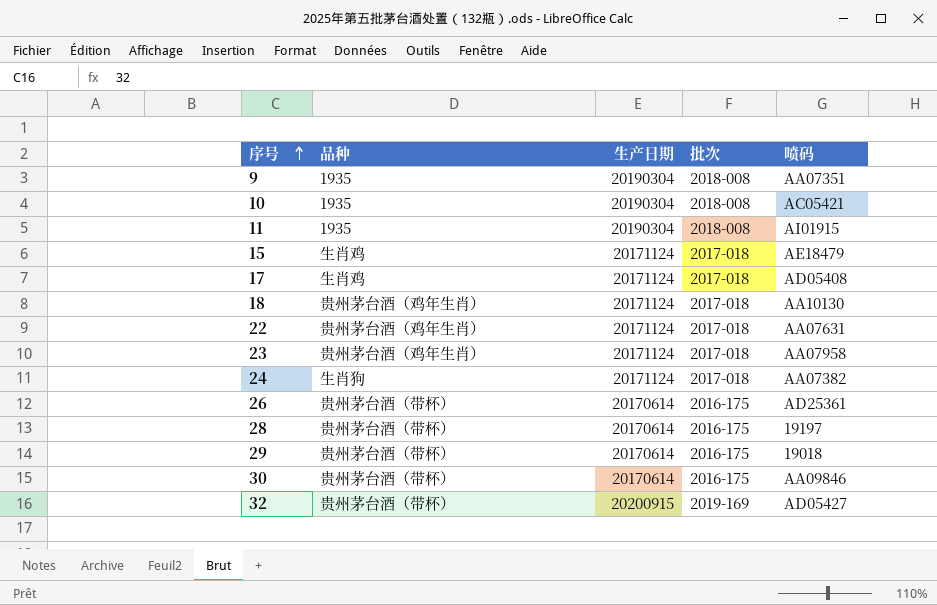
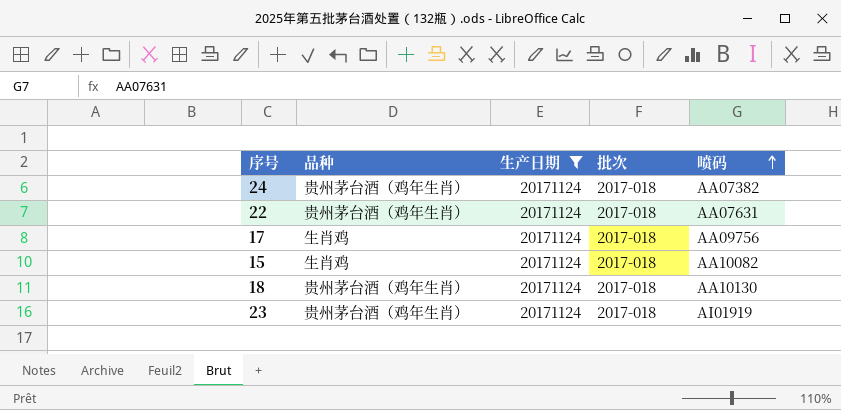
filter: none -> 生产日期 = 20171124
row order: 序号 ascending -> 喷码 ascending
24 | 品种: 生肖狗 -> 贵州茅台酒（鸡年生肖）
17 | 喷码: AD05408 -> AA09756
15 | 喷码: AE18479 -> AA10082
23 | 喷码: AA07958 -> AI01919

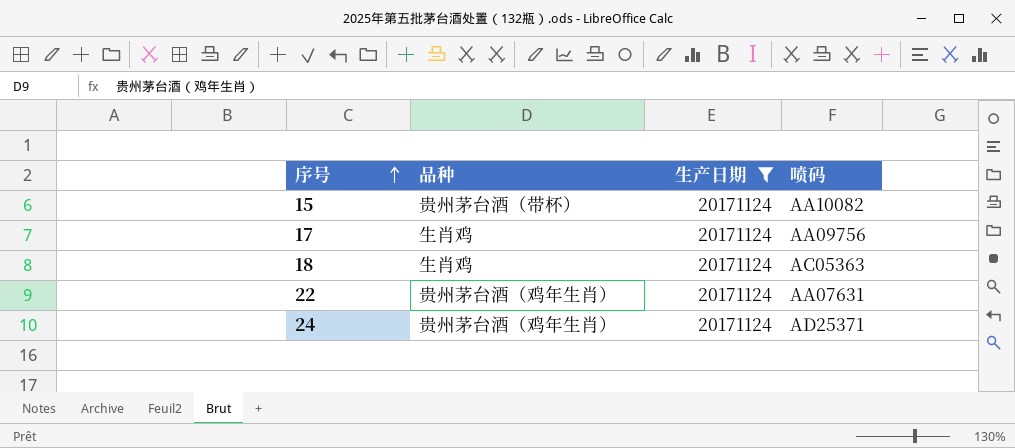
row order: 喷码 ascending -> 序号 ascending
column 批次 | position: 4 -> none
row 23: 贵州茅台酒（鸡年生肖） | 20171124 | 2017-018 | AI01919 -> none
15 | 品种: 生肖鸡 -> 贵州茅台酒（带杯）
18 | 品种: 贵州茅台酒（鸡年生肖） -> 生肖鸡
18 | 喷码: AA10130 -> AC05363
24 | 喷码: AA07382 -> AD25371

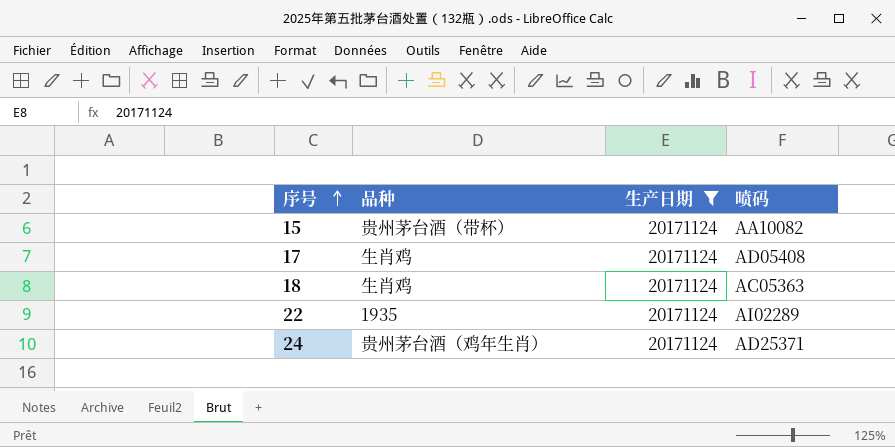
17 | 喷码: AA09756 -> AD05408
22 | 品种: 贵州茅台酒（鸡年生肖） -> 1935
22 | 喷码: AA07631 -> AI02289

